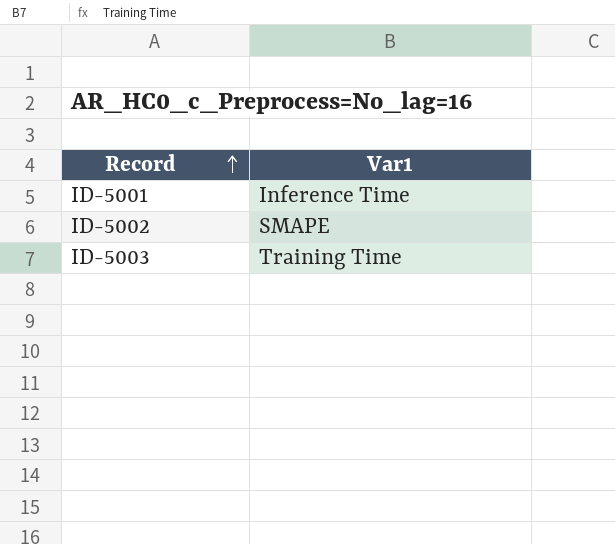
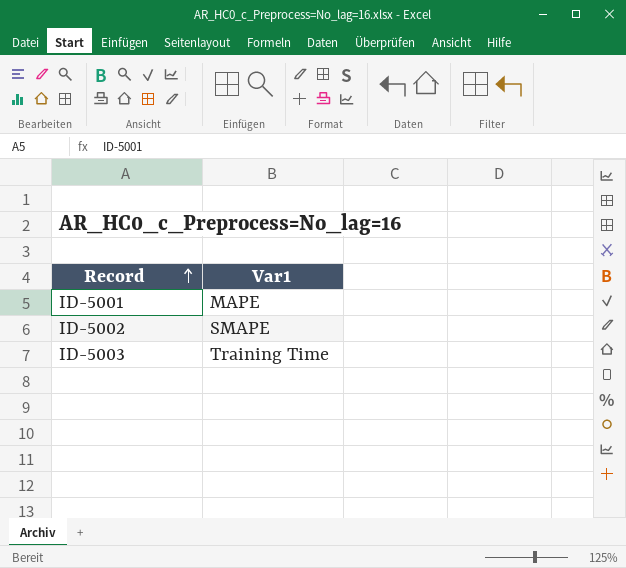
ID-5001 | Var1: Inference Time -> MAPE

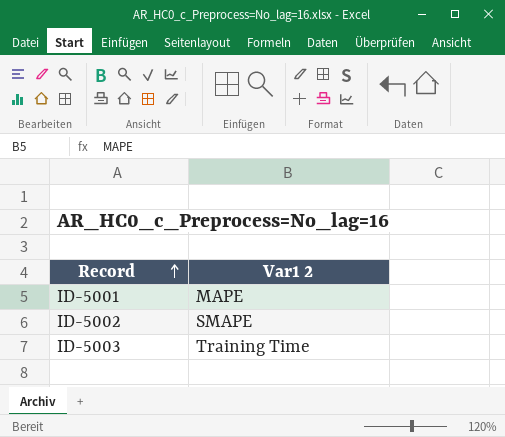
column name: Var1 -> Var1 2

